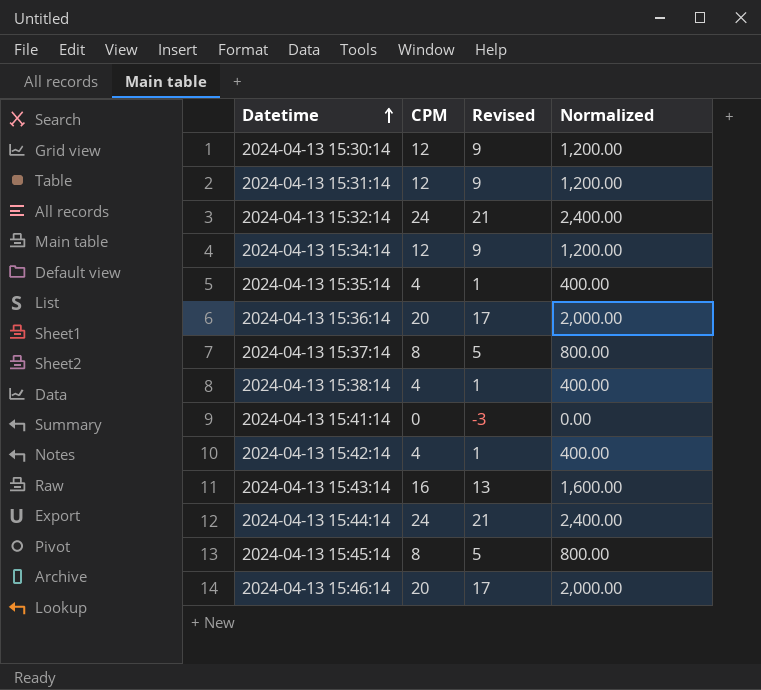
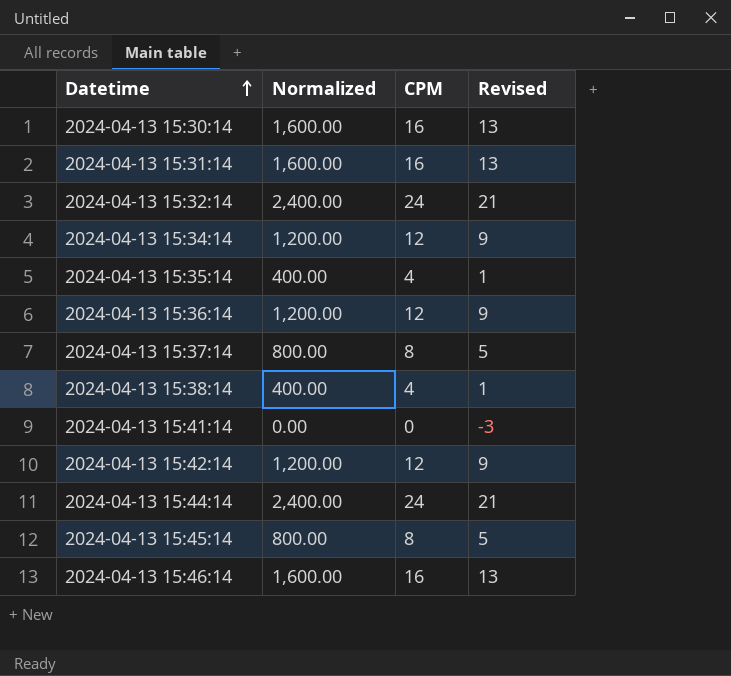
column Normalized | position: 4 -> 2
row 2024-04-13 15:43:14: 16 | 13 | 1,600.00 -> none
2024-04-13 15:30:14 | Normalized: 1,200.00 -> 1,600.00
2024-04-13 15:30:14 | CPM: 12 -> 16
2024-04-13 15:30:14 | Revised: 9 -> 13
2024-04-13 15:31:14 | Normalized: 1,200.00 -> 1,600.00
2024-04-13 15:31:14 | CPM: 12 -> 16
2024-04-13 15:31:14 | Revised: 9 -> 13
2024-04-13 15:36:14 | Normalized: 2,000.00 -> 1,200.00
2024-04-13 15:36:14 | CPM: 20 -> 12
2024-04-13 15:36:14 | Revised: 17 -> 9
2024-04-13 15:42:14 | Normalized: 400.00 -> 1,200.00
2024-04-13 15:42:14 | CPM: 4 -> 12
2024-04-13 15:42:14 | Revised: 1 -> 9
2024-04-13 15:46:14 | Normalized: 2,000.00 -> 1,600.00
2024-04-13 15:46:14 | CPM: 20 -> 16
2024-04-13 15:46:14 | Revised: 17 -> 13

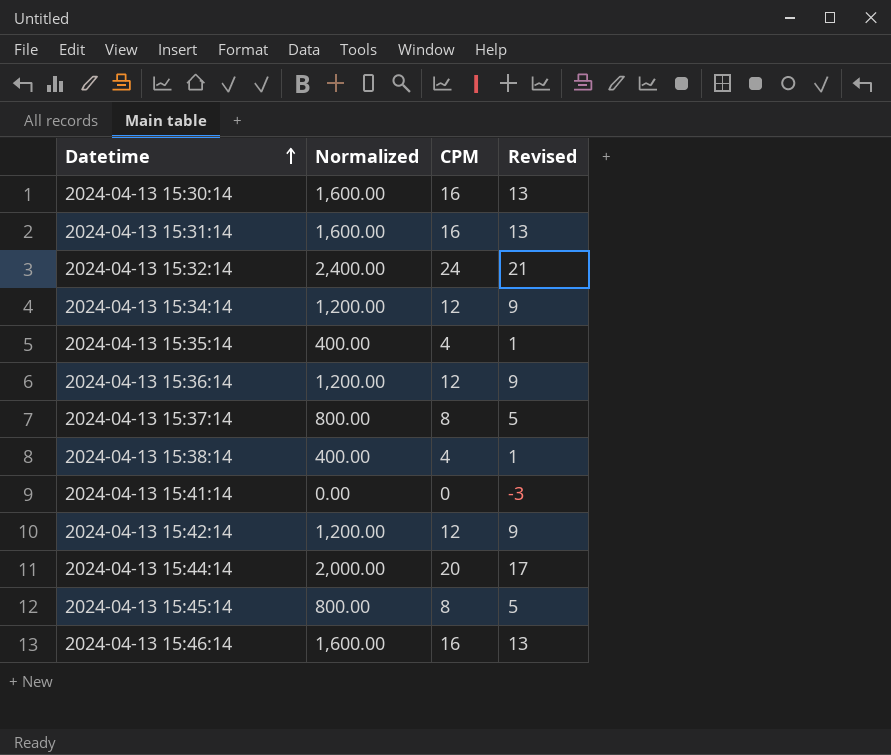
2024-04-13 15:44:14 | Normalized: 2,400.00 -> 2,000.00
2024-04-13 15:44:14 | CPM: 24 -> 20
2024-04-13 15:44:14 | Revised: 21 -> 17

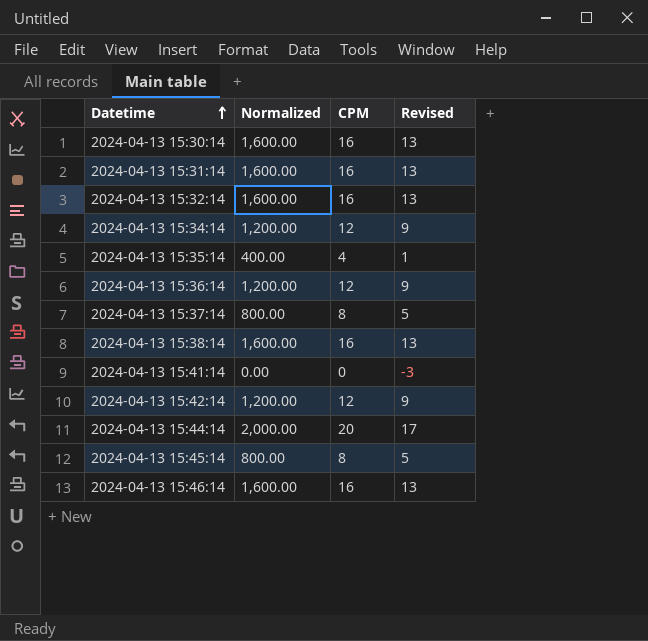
2024-04-13 15:32:14 | Normalized: 2,400.00 -> 1,600.00
2024-04-13 15:32:14 | CPM: 24 -> 16
2024-04-13 15:32:14 | Revised: 21 -> 13
2024-04-13 15:38:14 | Normalized: 400.00 -> 1,600.00
2024-04-13 15:38:14 | CPM: 4 -> 16
2024-04-13 15:38:14 | Revised: 1 -> 13

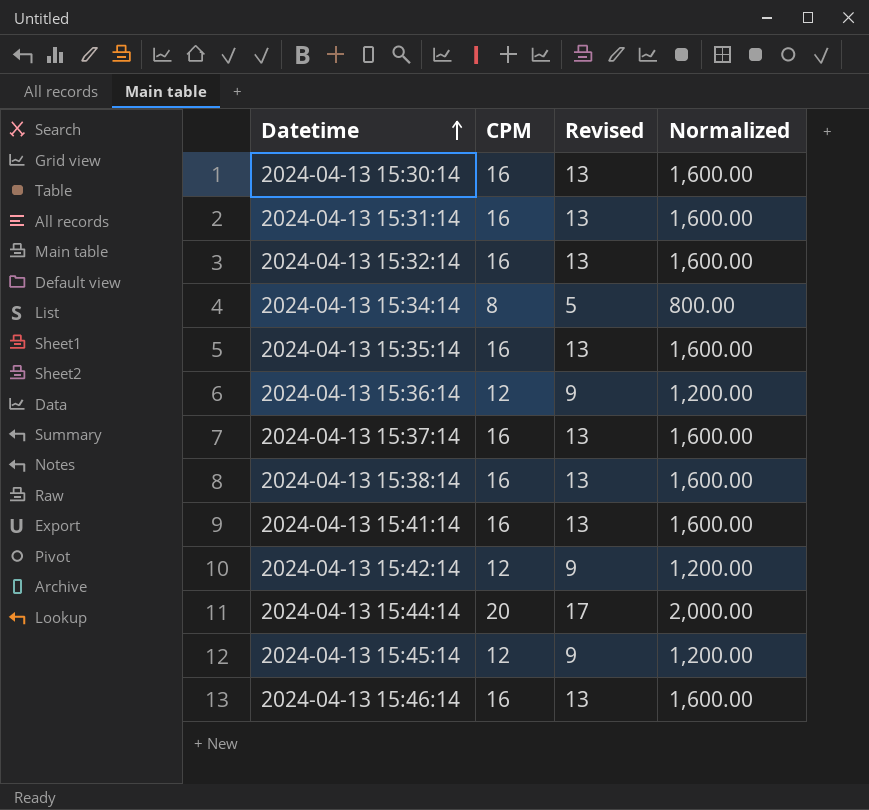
column Normalized | position: 2 -> 4
2024-04-13 15:34:14 | CPM: 12 -> 8
2024-04-13 15:34:14 | Revised: 9 -> 5
2024-04-13 15:34:14 | Normalized: 1,200.00 -> 800.00
2024-04-13 15:35:14 | CPM: 4 -> 16
2024-04-13 15:35:14 | Revised: 1 -> 13
2024-04-13 15:35:14 | Normalized: 400.00 -> 1,600.00
2024-04-13 15:37:14 | CPM: 8 -> 16
2024-04-13 15:37:14 | Revised: 5 -> 13
2024-04-13 15:37:14 | Normalized: 800.00 -> 1,600.00
2024-04-13 15:41:14 | CPM: 0 -> 16
2024-04-13 15:41:14 | Revised: -3 -> 13
2024-04-13 15:41:14 | Normalized: 0.00 -> 1,600.00
2024-04-13 15:45:14 | CPM: 8 -> 12
2024-04-13 15:45:14 | Revised: 5 -> 9
2024-04-13 15:45:14 | Normalized: 800.00 -> 1,200.00

